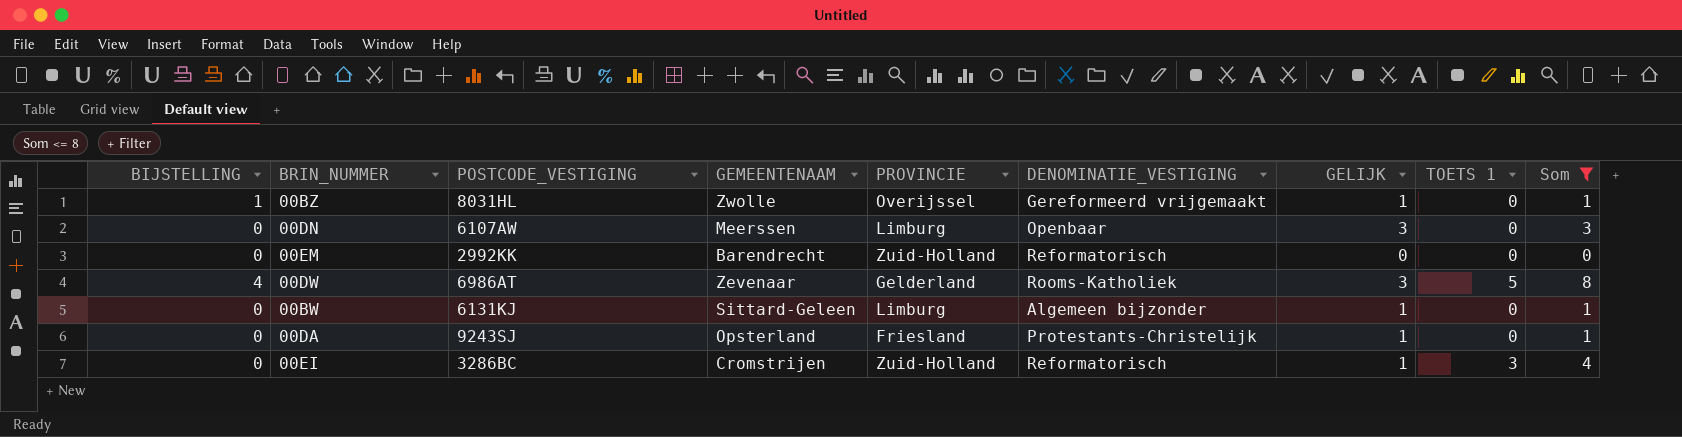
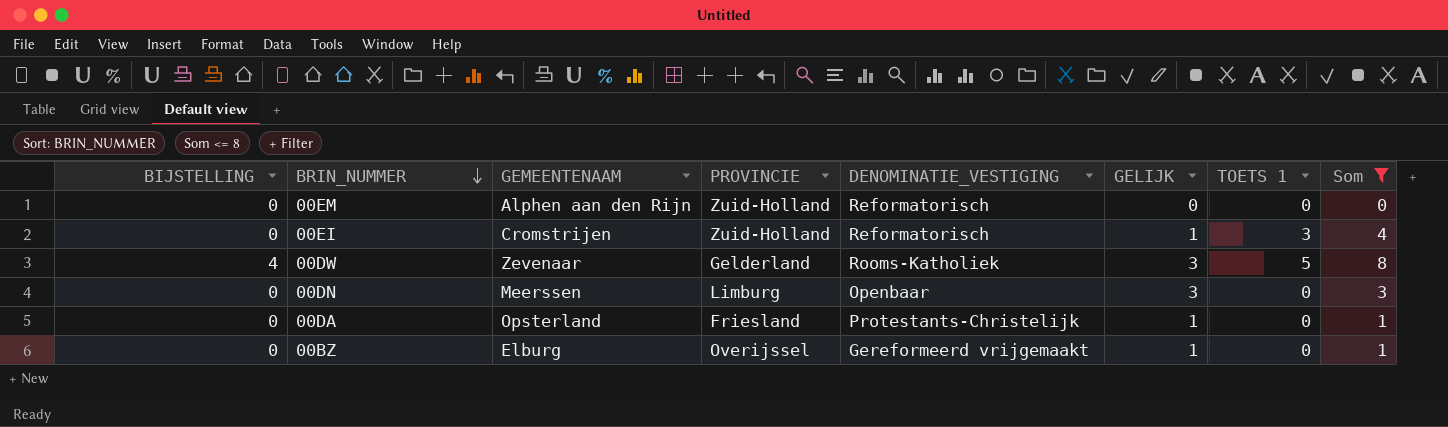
row order: none -> BRIN_NUMMER descending
column POSTCODE_VESTIGING | position: 3 -> none
row 00BW: 0 | 6131KJ | Sittard-Geleen | Limburg | Algemeen bijzonder | 1 | 0 | 1 -> none
00EM | GEMEENTENAAM: Barendrecht -> Alphen aan den Rijn
00BZ | BIJSTELLING: 1 -> 0
00BZ | GEMEENTENAAM: Zwolle -> Elburg

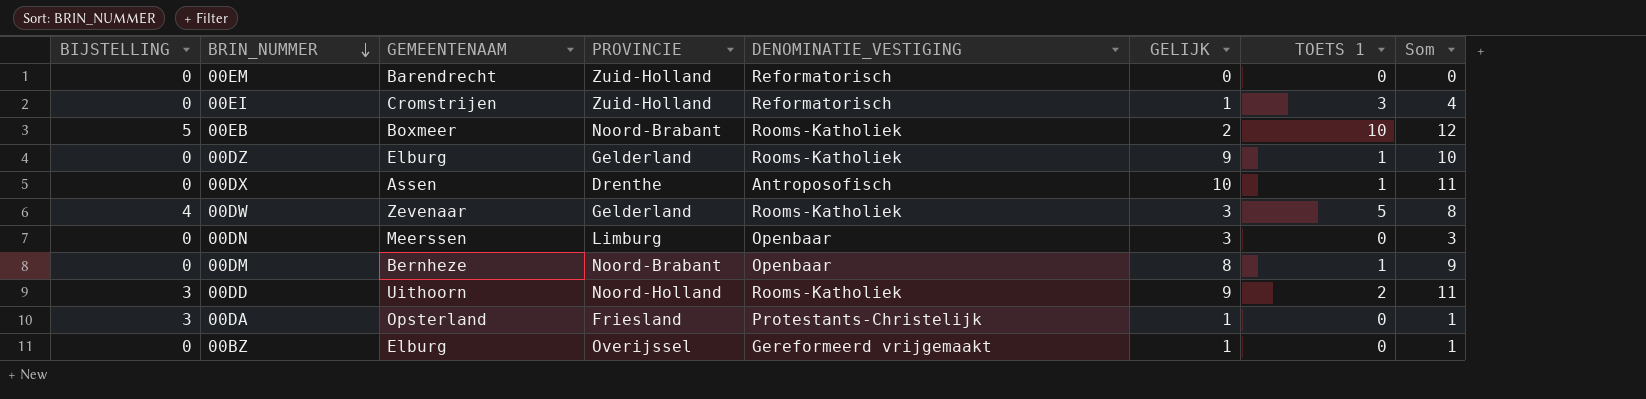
filter: Som <= 8 -> none
00EM | GEMEENTENAAM: Alphen aan den Rijn -> Barendrecht
00DA | BIJSTELLING: 0 -> 3

